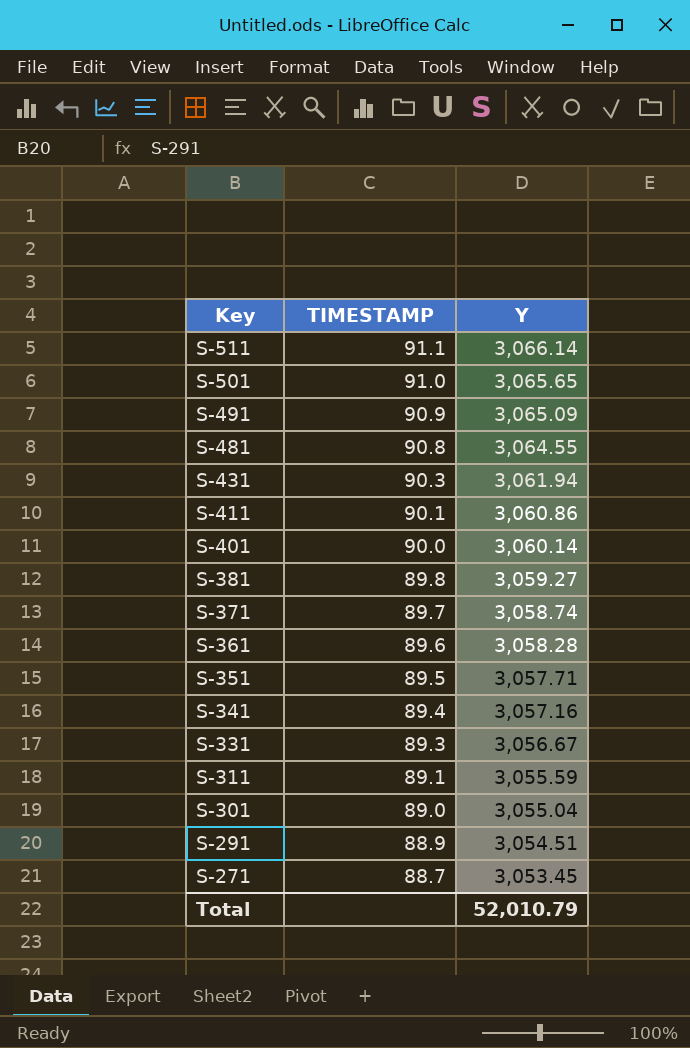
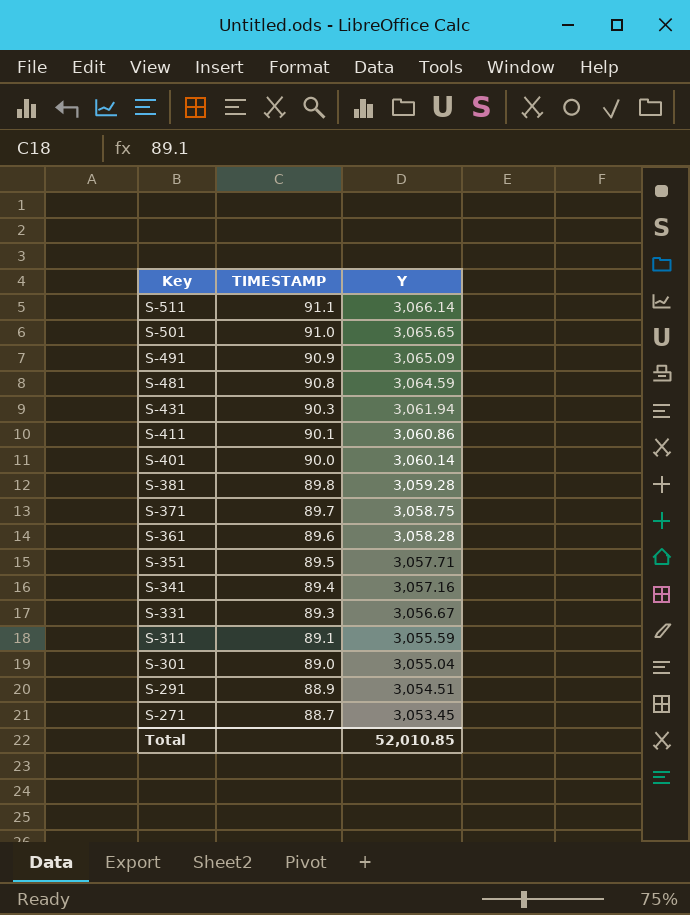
S-481 | Y: 3,064.55 -> 3,064.59
S-381 | Y: 3,059.27 -> 3,059.28
S-371 | Y: 3,058.74 -> 3,058.75
Total | Y: 52,010.79 -> 52,010.85

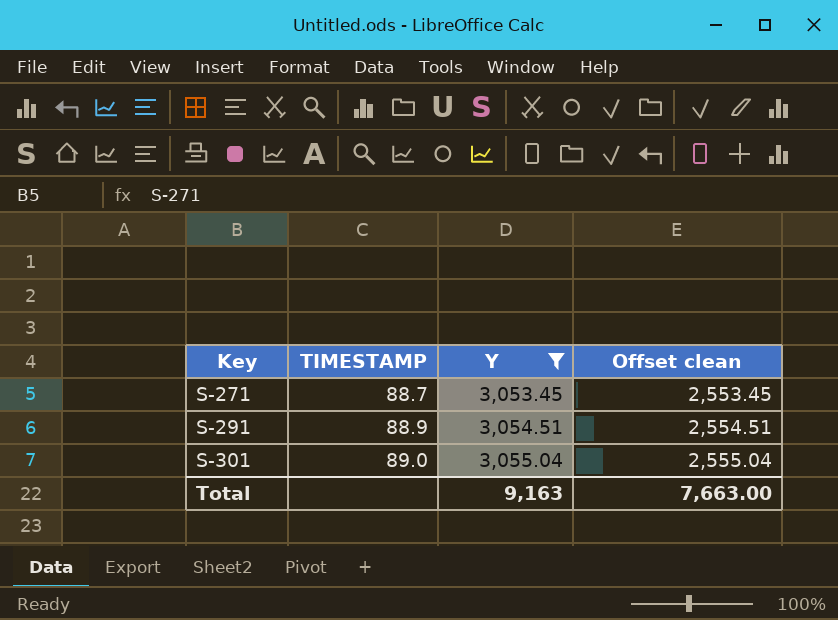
filter: none -> Y <= 3,055.04
row order: Key descending -> Key ascending
column Offset clean | formula: none -> [Y] - 500
Total | Y: 52,010.85 -> 9,163

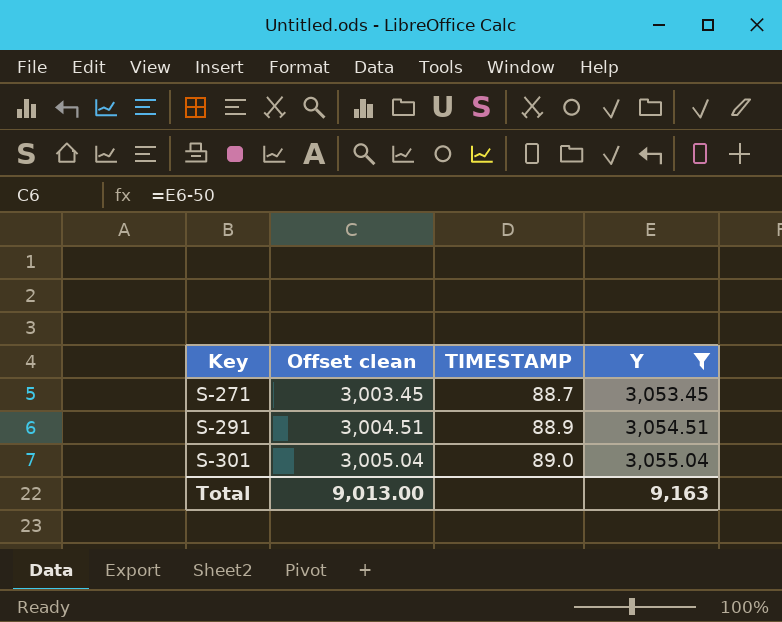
column Offset clean | formula: [Y] - 500 -> [Y] - 50
column Offset clean | position: 4 -> 2
Total | Offset clean: 7,663.00 -> 9,013.00

